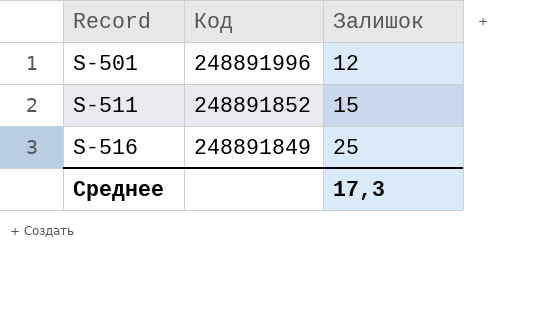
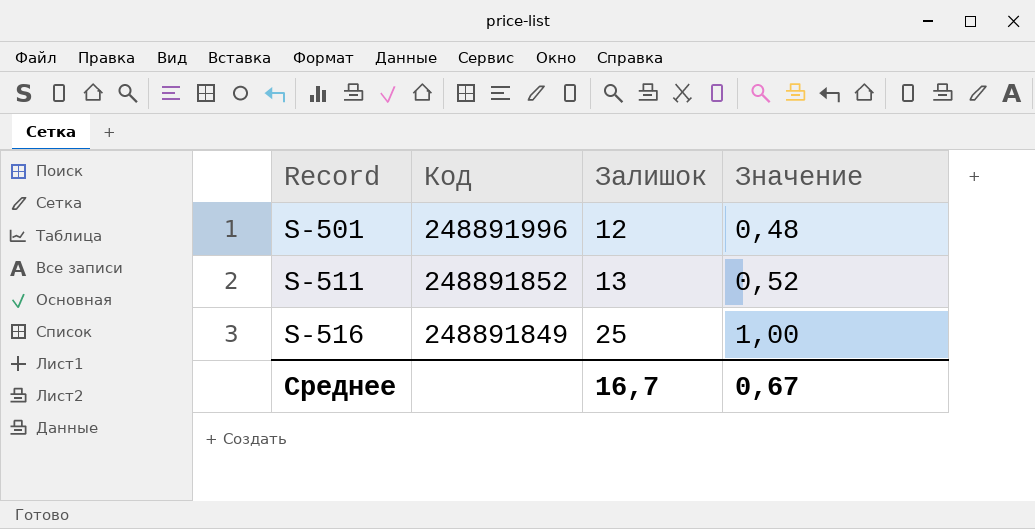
column Значение | formula: none -> [Залишок] * 0,04
S-511 | Залишок: 15 -> 13
Среднее | Залишок: 17,3 -> 16,7

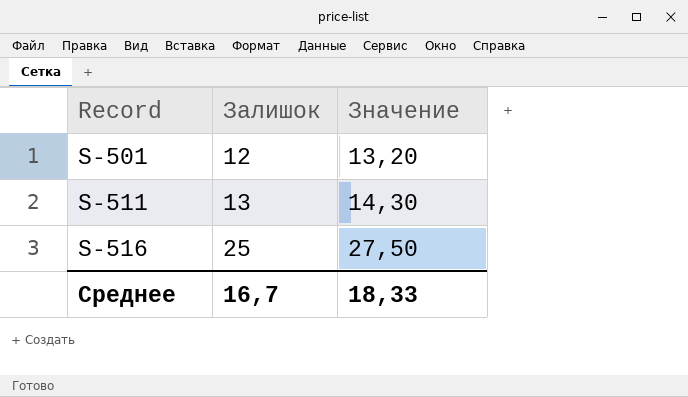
column Код | position: 2 -> none
column Значение | formula: [Залишок] * 0,04 -> [Залишок] * 1,1
Среднее | Значение: 0,67 -> 18,33

